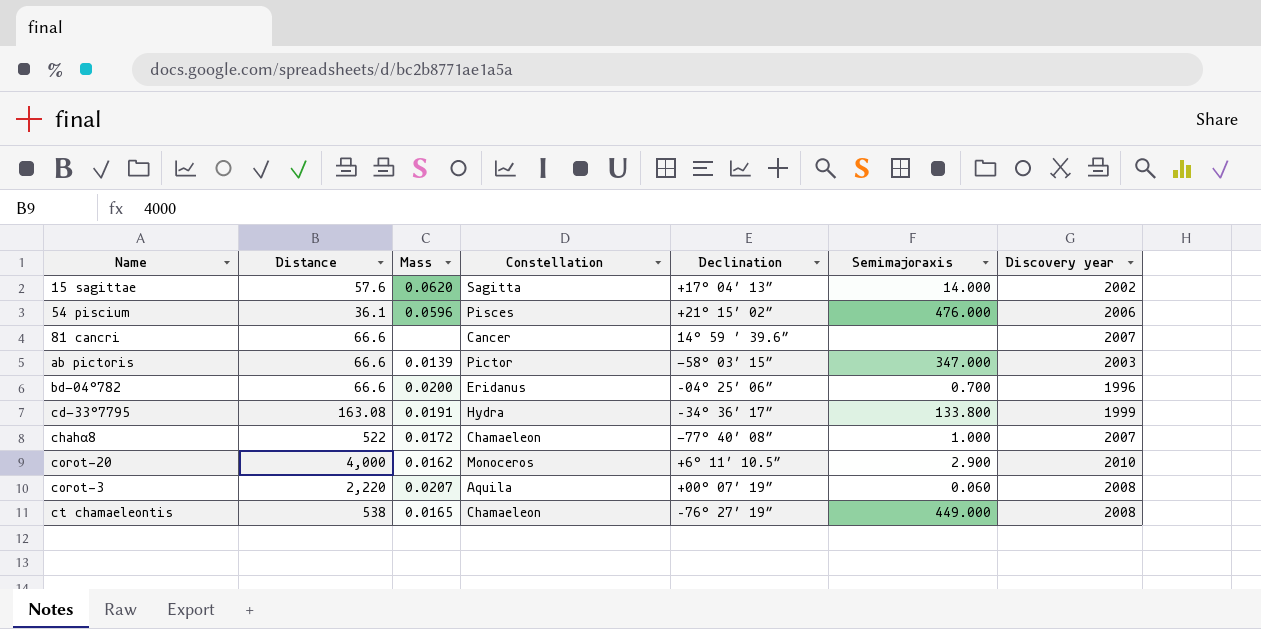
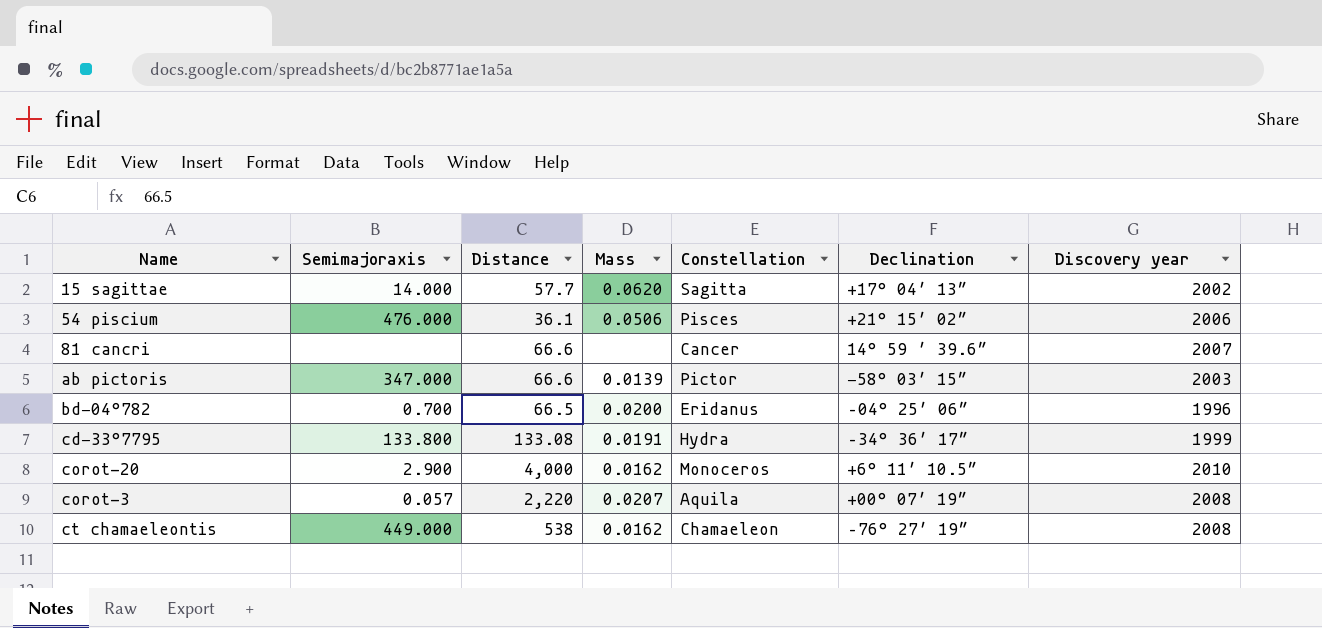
column Semimajoraxis | position: 6 -> 2
row chahα8: 522 | 0.0172 | Chamaeleon | −77° 40′ 08″ | 1.000 | 2007 -> none
15 sagittae | Distance: 57.6 -> 57.7
54 piscium | Mass: 0.0596 -> 0.0506
bd−04°782 | Distance: 66.6 -> 66.5
cd−33°7795 | Distance: 163.08 -> 133.08
corot-3 | Semimajoraxis: 0.060 -> 0.057
ct chamaeleontis | Mass: 0.0165 -> 0.0162

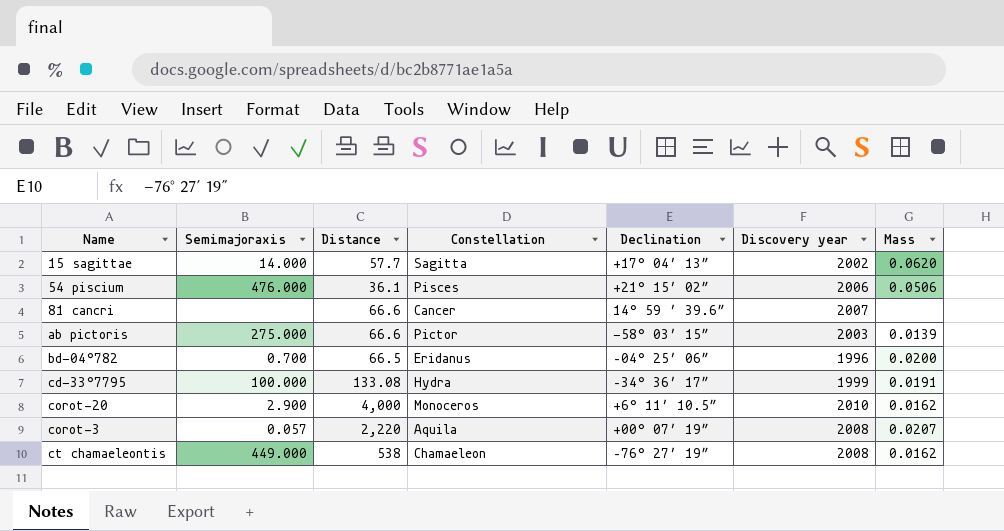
column Mass | position: 4 -> 7
ab pictoris | Semimajoraxis: 347.000 -> 275.000
cd−33°7795 | Semimajoraxis: 133.800 -> 100.000

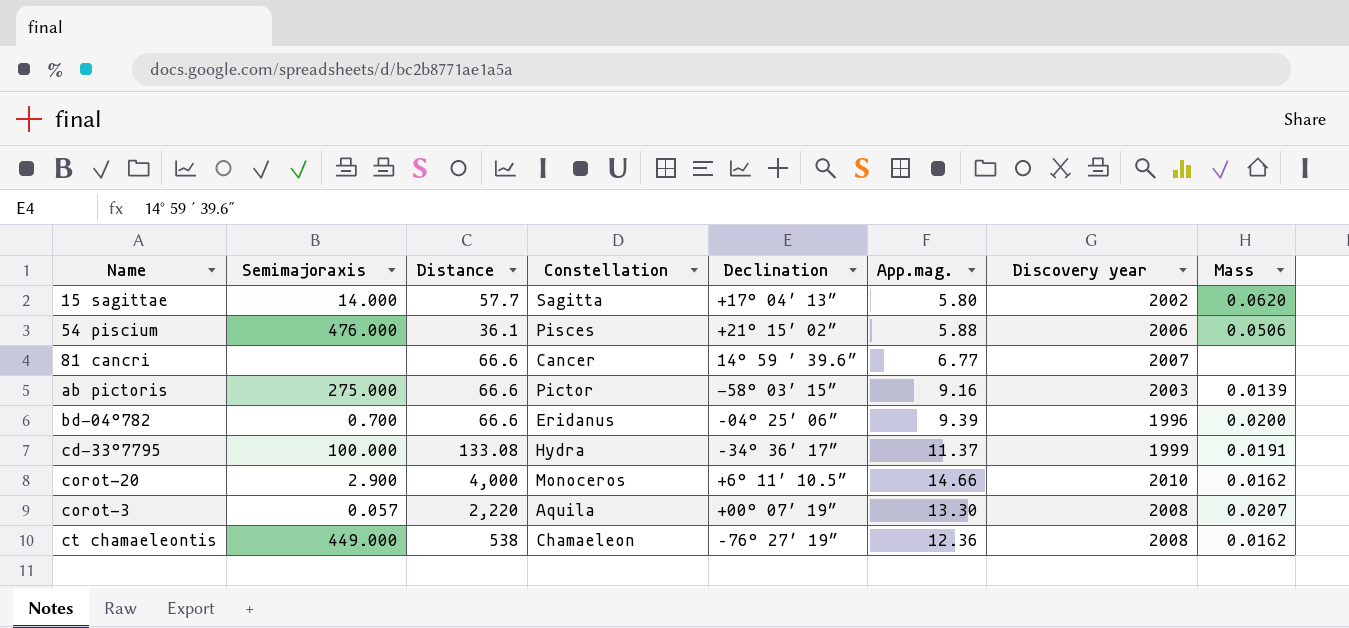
column App.mag. | position: none -> 6
bd−04°782 | Distance: 66.5 -> 66.6

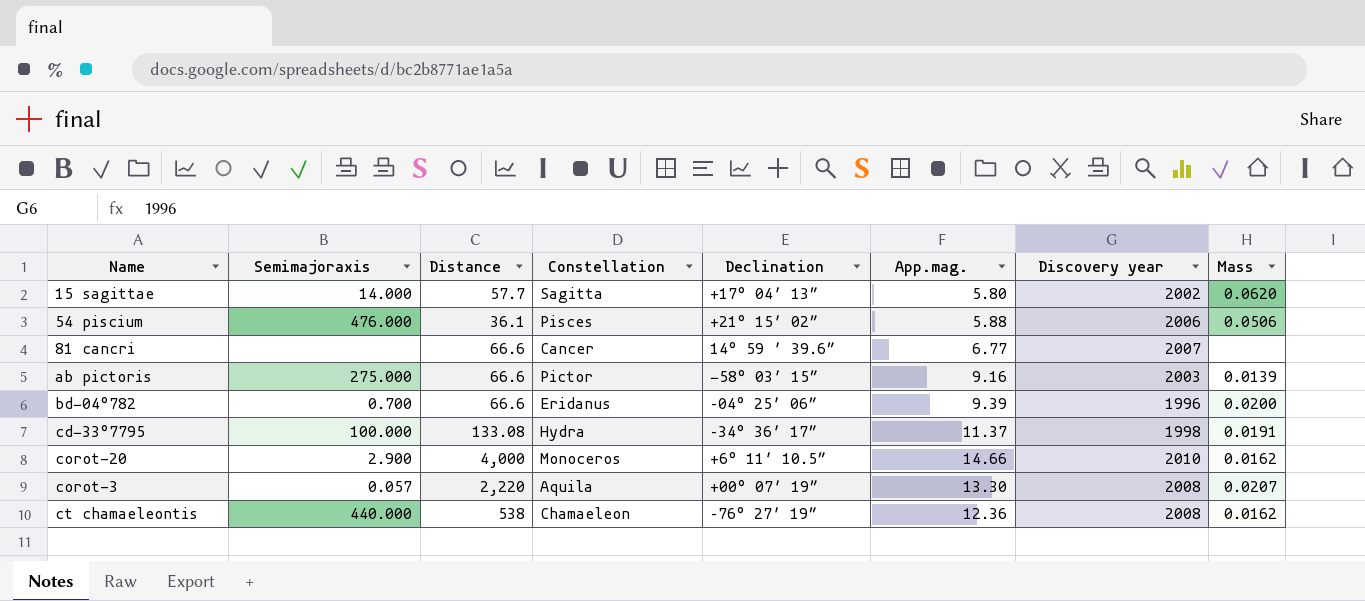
cd−33°7795 | Discovery year: 1999 -> 1998
ct chamaeleontis | Semimajoraxis: 449.000 -> 440.000

